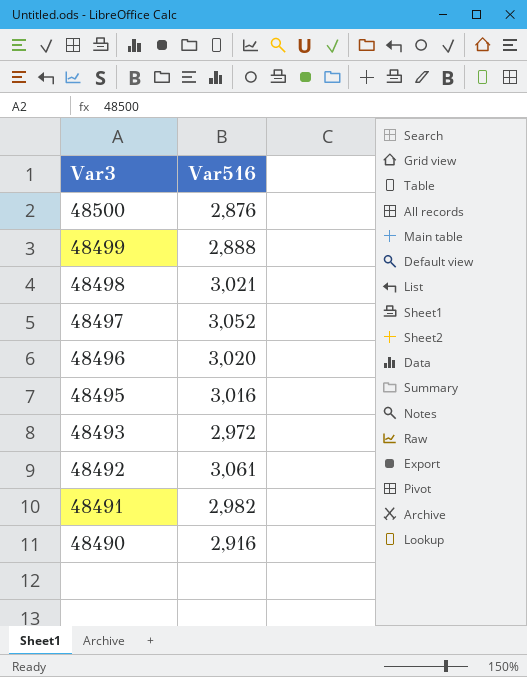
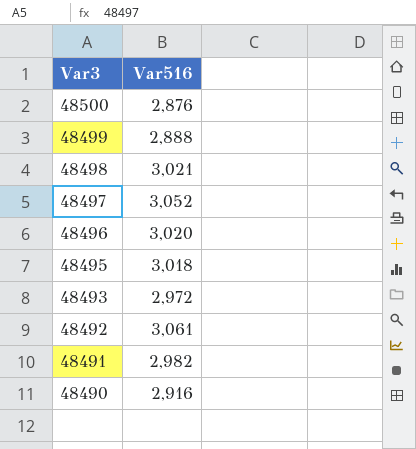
48495 | Var516: 3,016 -> 3,018

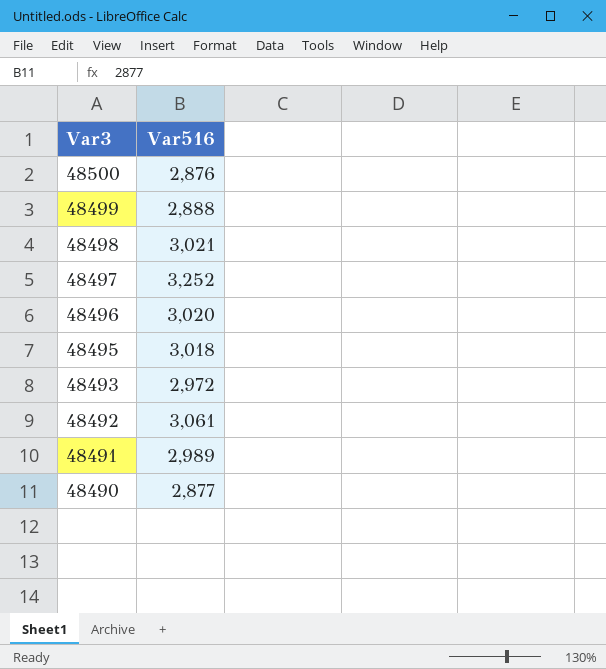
48497 | Var516: 3,052 -> 3,252
48491 | Var516: 2,982 -> 2,989
48490 | Var516: 2,916 -> 2,877

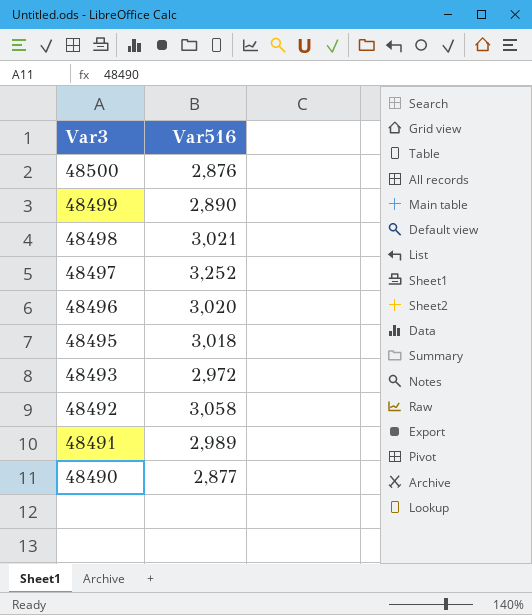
48499 | Var516: 2,888 -> 2,890
48492 | Var516: 3,061 -> 3,058

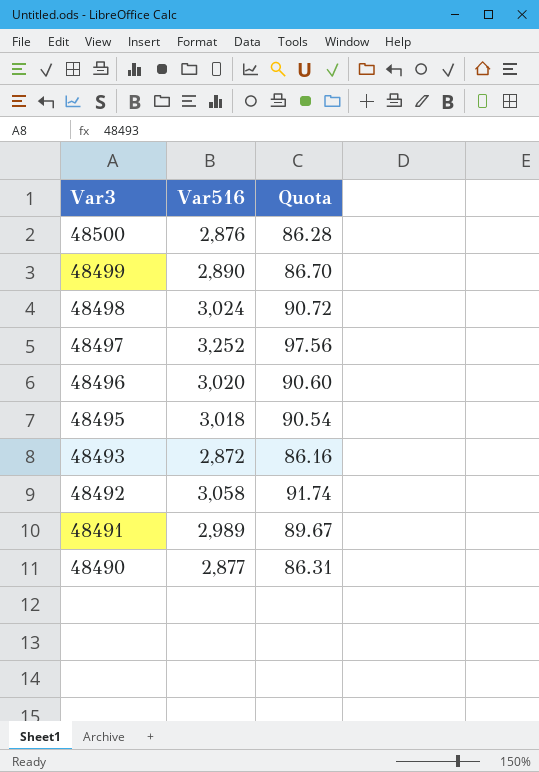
column Quota | formula: none -> [Var516] * 0.03
48498 | Var516: 3,021 -> 3,024
48493 | Var516: 2,972 -> 2,872

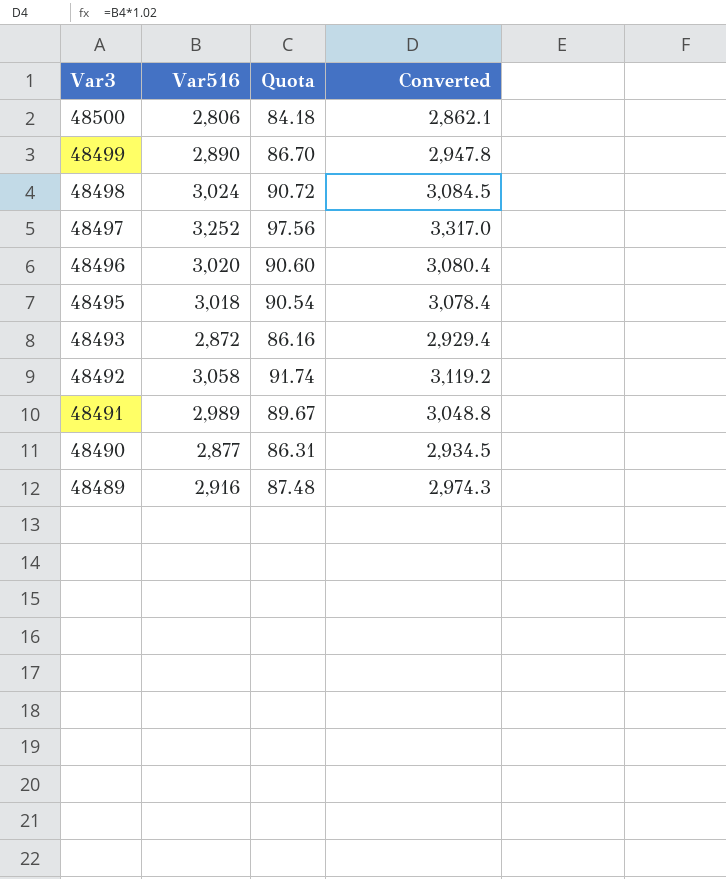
column Converted | formula: none -> [Var516] * 1.02
48500 | Var516: 2,876 -> 2,806
48500 | Quota: 86.28 -> 84.18
row 48489: none -> 2,916 | 87.48 | 2,974.3

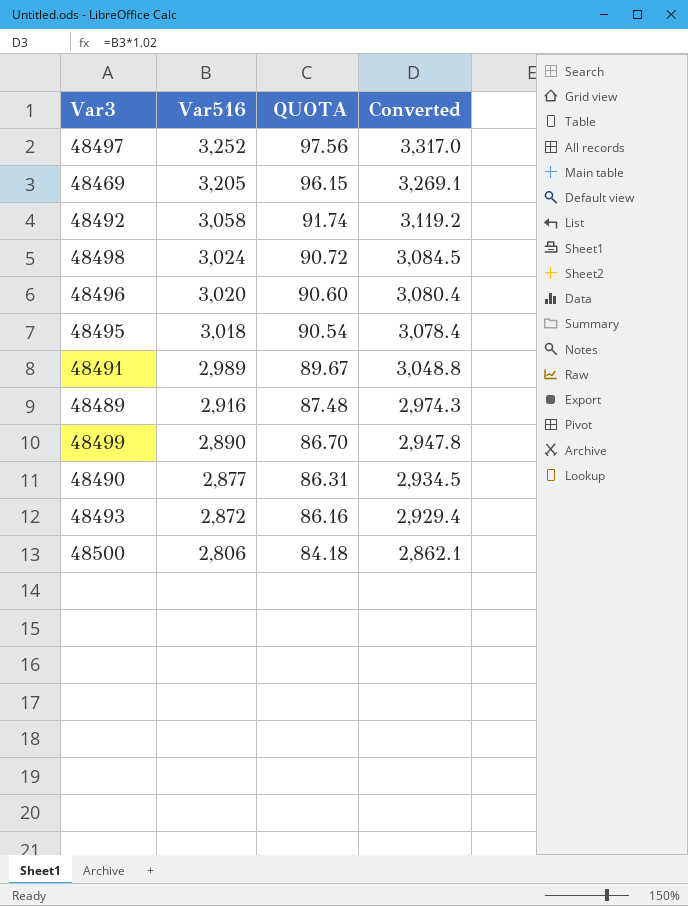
row order: Var3 descending -> Var516 descending
column name: Quota -> QUOTA
row 48469: none -> 3,205 | 96.15 | 3,269.1

